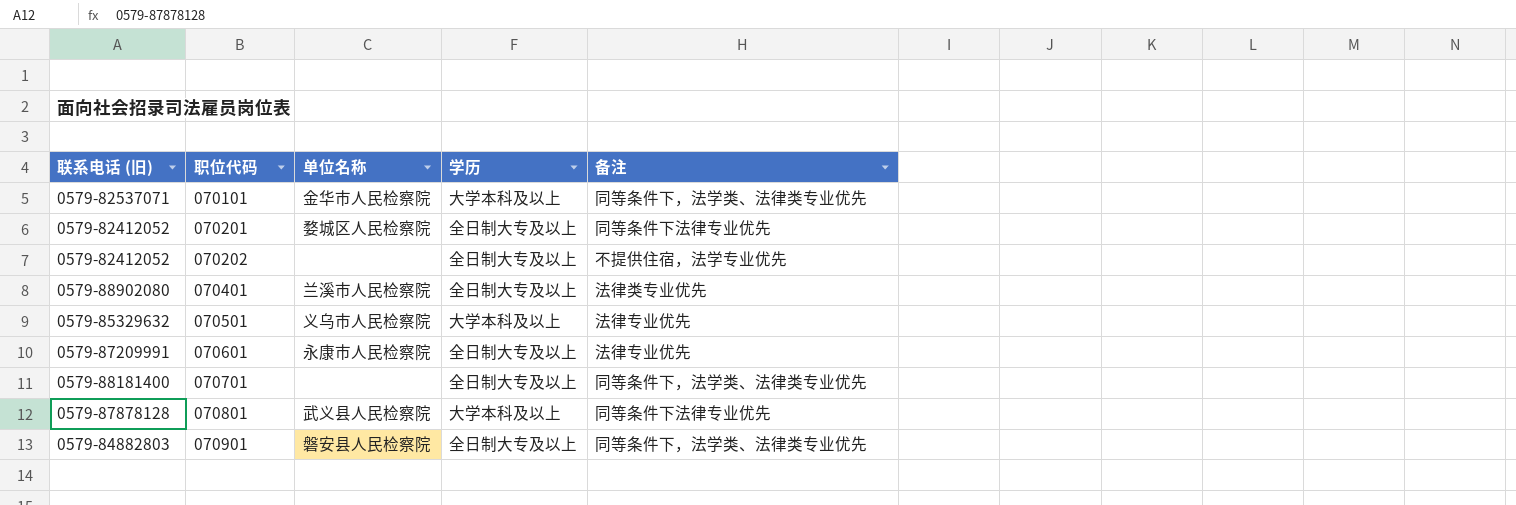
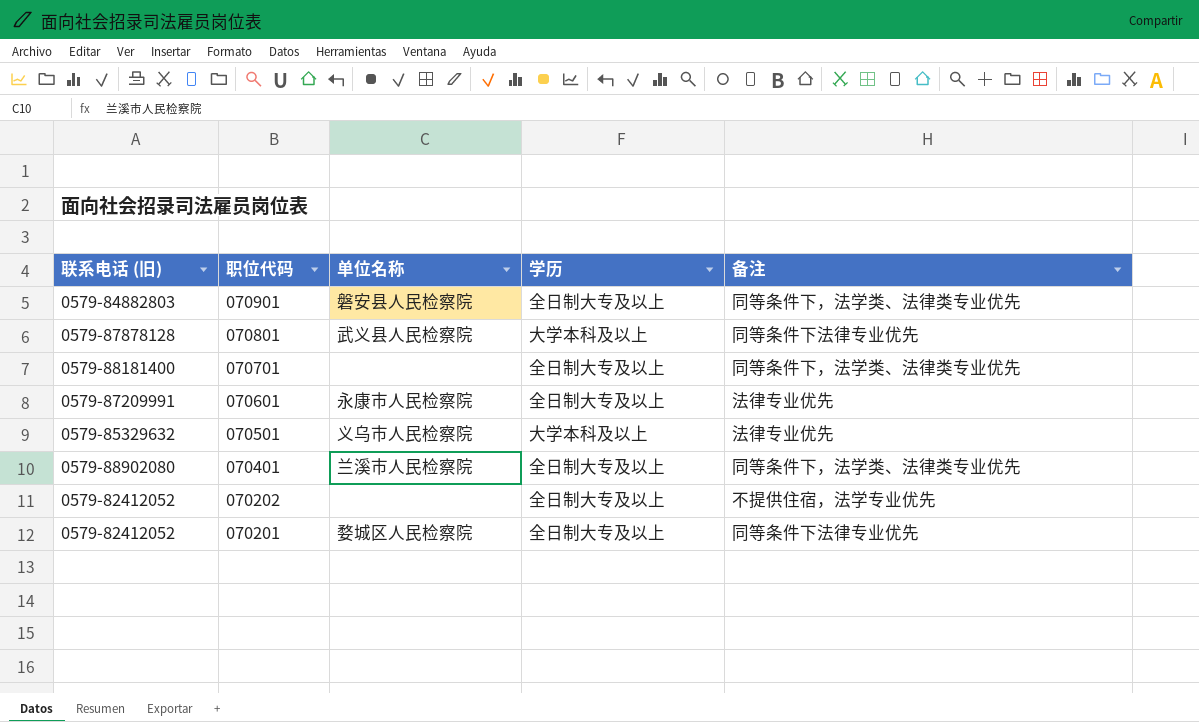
row order: 职位代码 ascending -> 职位代码 descending
row 070101: 0579-82537071 | 金华市人民检察院 | 大学本科及以上 | 同等条件下，法学类、法律类专业优先 -> none
070401 | 备注: 法律类专业优先 -> 同等条件下，法学类、法律类专业优先

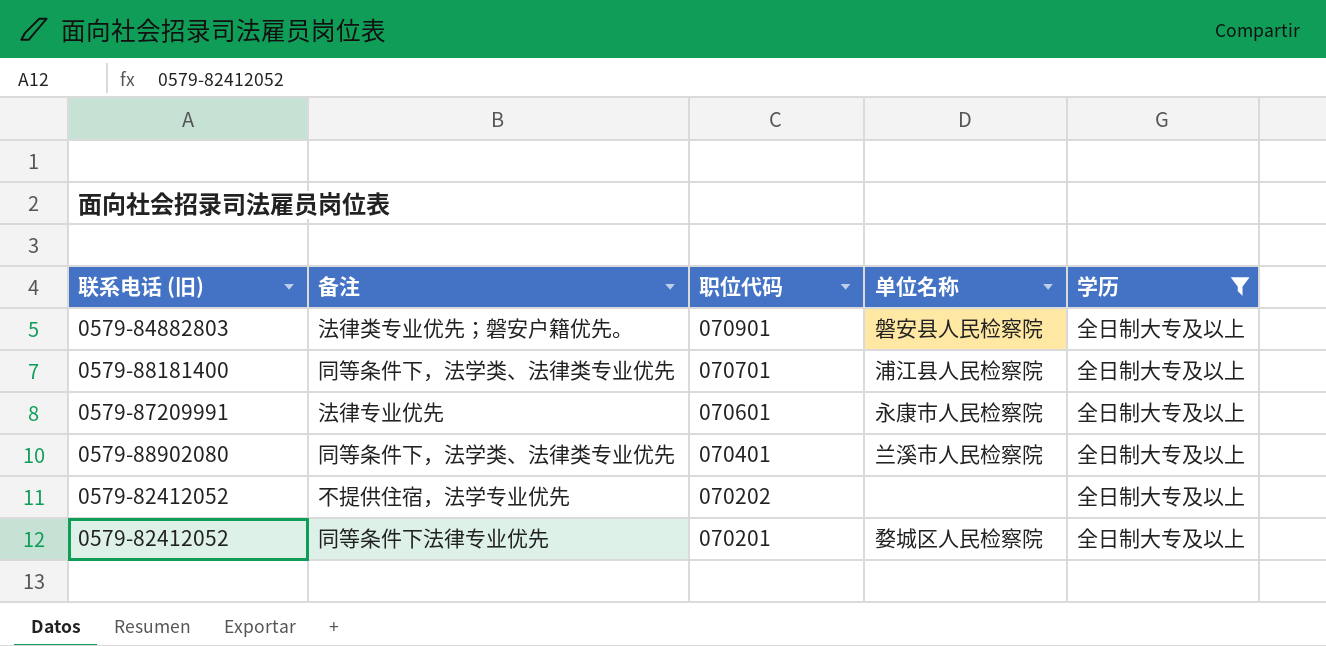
filter: none -> 学历 = 全日制大专及以上
column 备注 | position: 5 -> 2
070901 | 备注: 同等条件下，法学类、法律类专业优先 -> 法律类专业优先；磐安户籍优先。
070701 | 单位名称: none -> 浦江县人民检察院

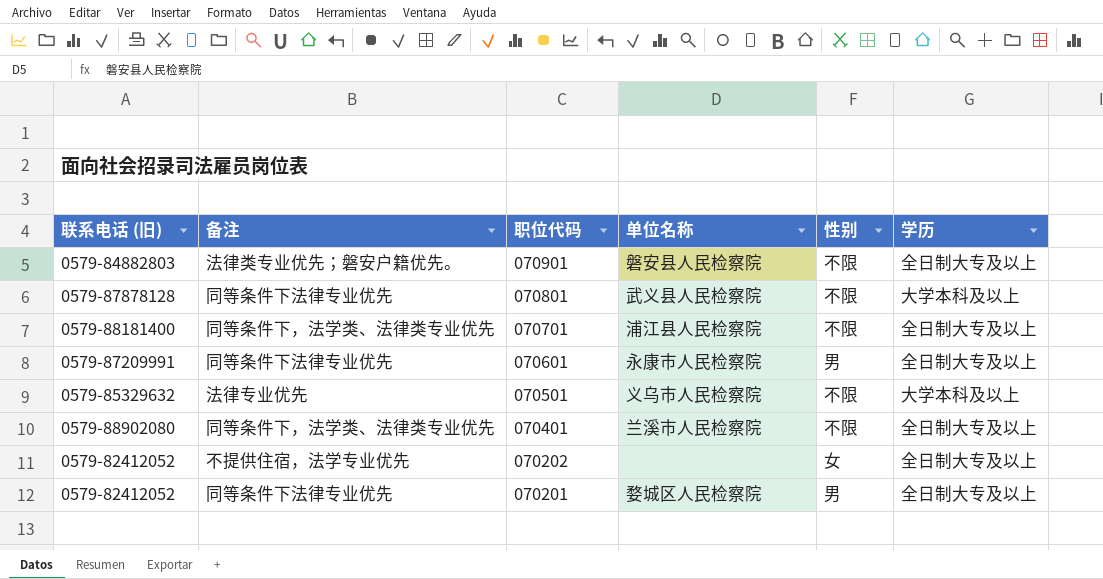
filter: 学历 = 全日制大专及以上 -> none
column 性别 | position: none -> 5
070601 | 备注: 法律专业优先 -> 同等条件下法律专业优先

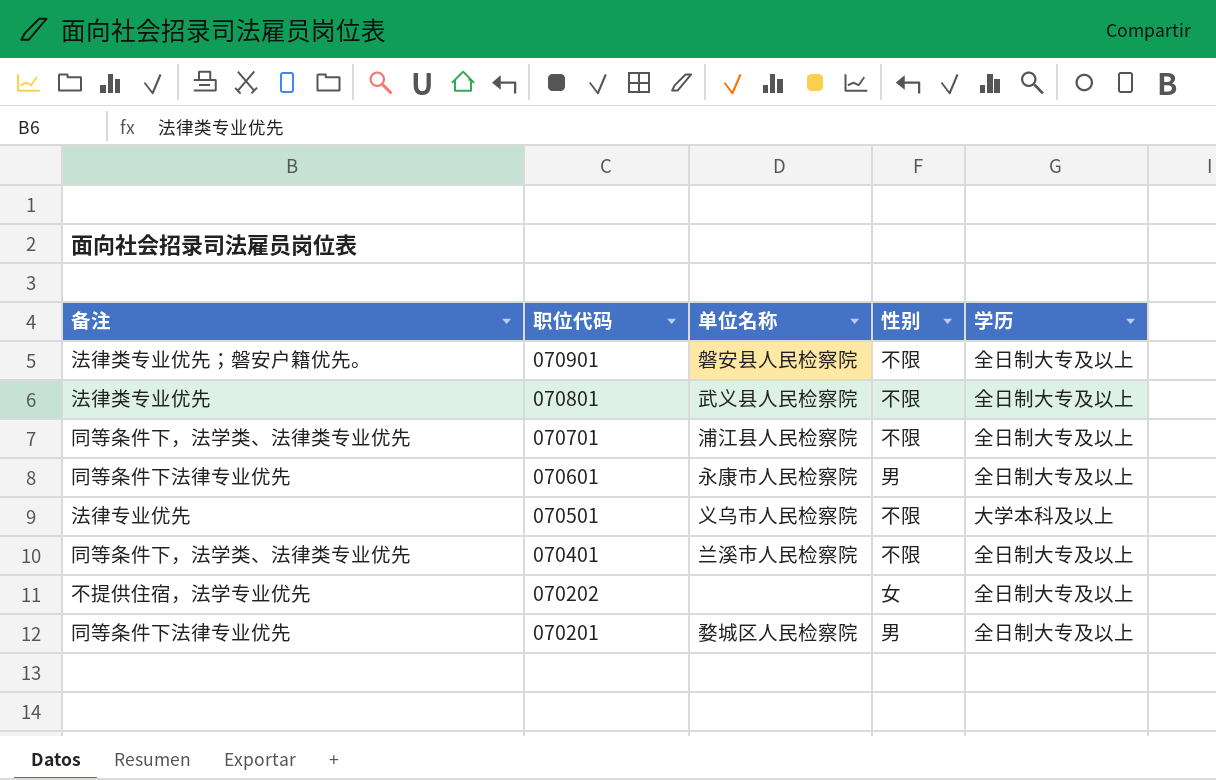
column 联系电话 (旧) | position: 1 -> none
070801 | 备注: 同等条件下法律专业优先 -> 法律类专业优先
070801 | 学历: 大学本科及以上 -> 全日制大专及以上

